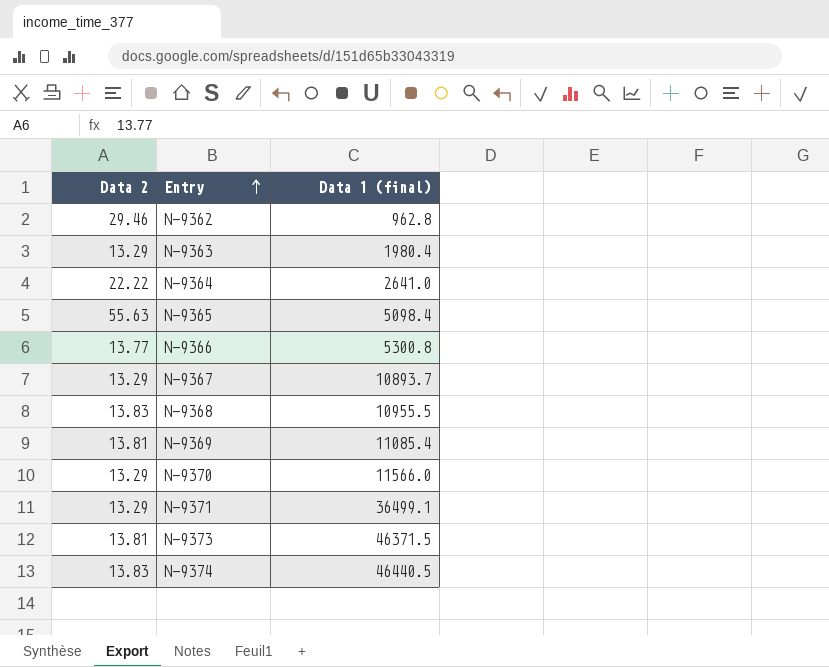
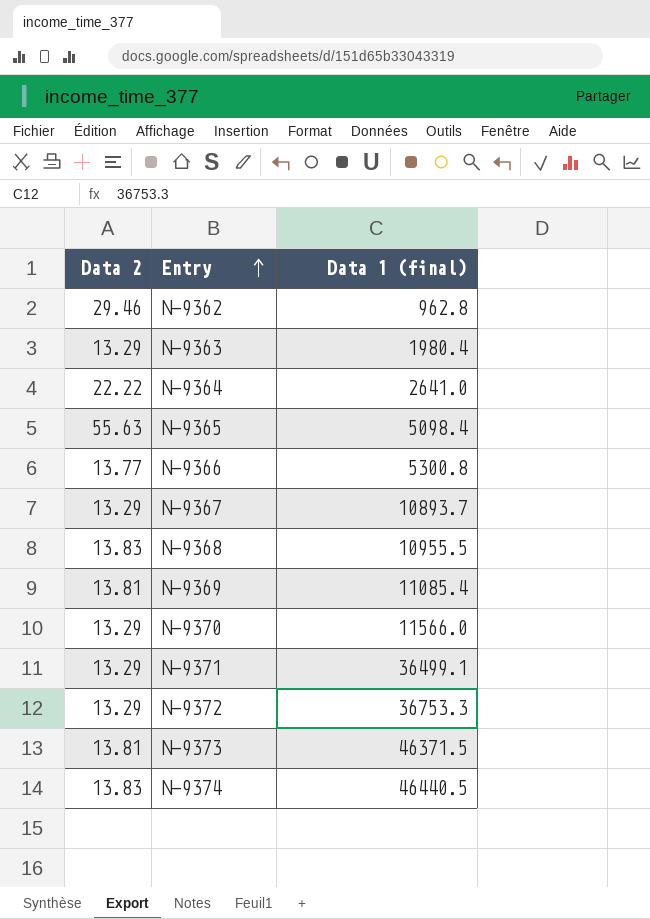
row N-9372: none -> 13.29 | 36753.3

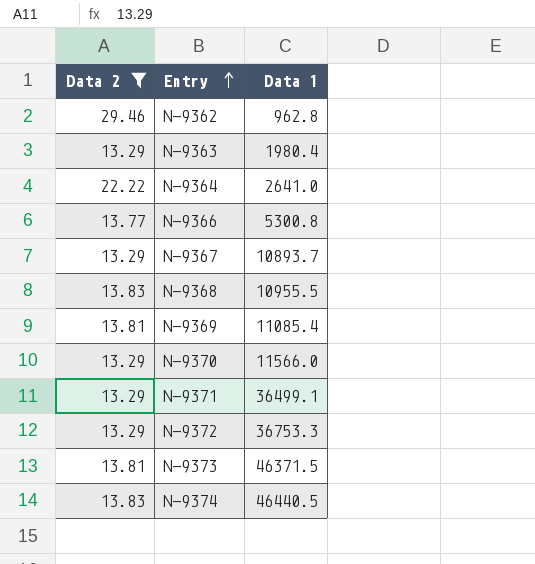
filter: none -> Data 2 != 55.63
column name: Data 1 (final) -> Data 1

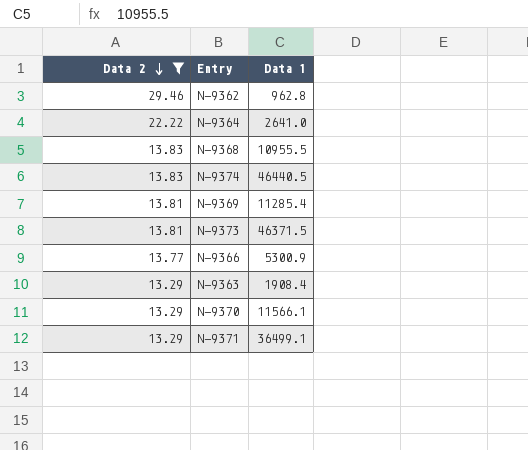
row order: Entry ascending -> Data 2 descending
row N-9367: 13.29 | 10893.7 -> none
row N-9372: 13.29 | 36753.3 -> none
N-9369 | Data 1: 11085.4 -> 11285.4
N-9366 | Data 1: 5300.8 -> 5300.9
N-9363 | Data 1: 1980.4 -> 1908.4
N-9370 | Data 1: 11566.0 -> 11566.1

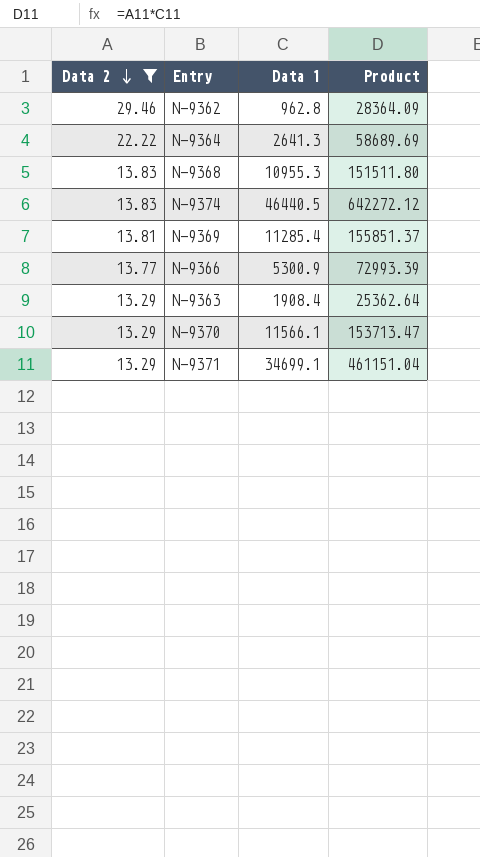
column Product | formula: none -> [Data 2] * [Data 1]
row N-9373: 13.81 | 46371.5 -> none
N-9364 | Data 1: 2641.0 -> 2641.3
N-9368 | Data 1: 10955.5 -> 10955.3
N-9371 | Data 1: 36499.1 -> 34699.1

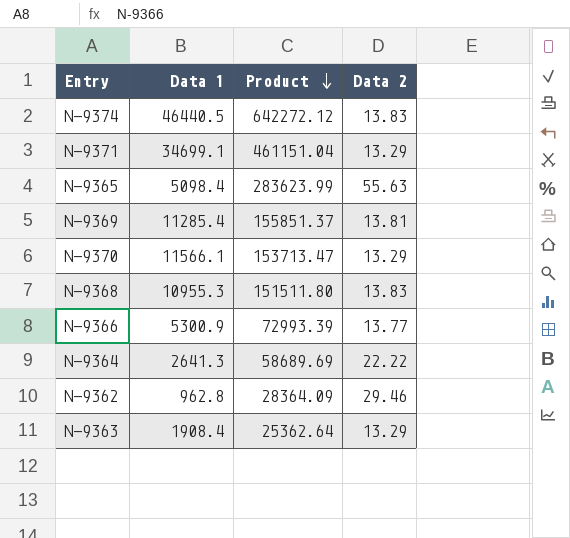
filter: Data 2 != 55.63 -> none
row order: Data 2 descending -> Product descending
column Data 2 | position: 1 -> 4

